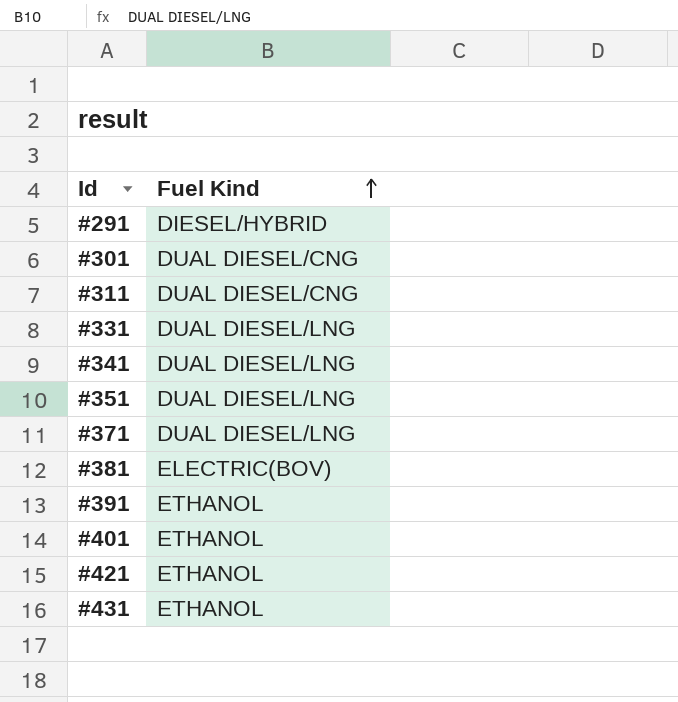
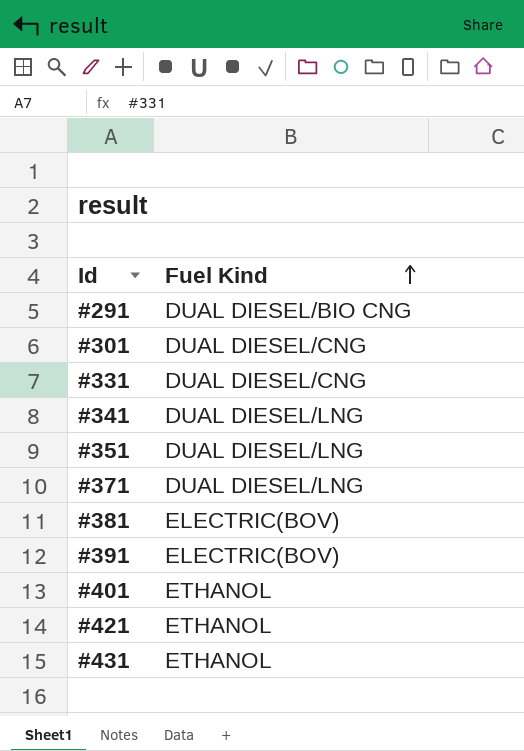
row #311: DUAL DIESEL/CNG -> none
#291 | Fuel Kind: DIESEL/HYBRID -> DUAL DIESEL/BIO CNG
#331 | Fuel Kind: DUAL DIESEL/LNG -> DUAL DIESEL/CNG
#391 | Fuel Kind: ETHANOL -> ELECTRIC(BOV)

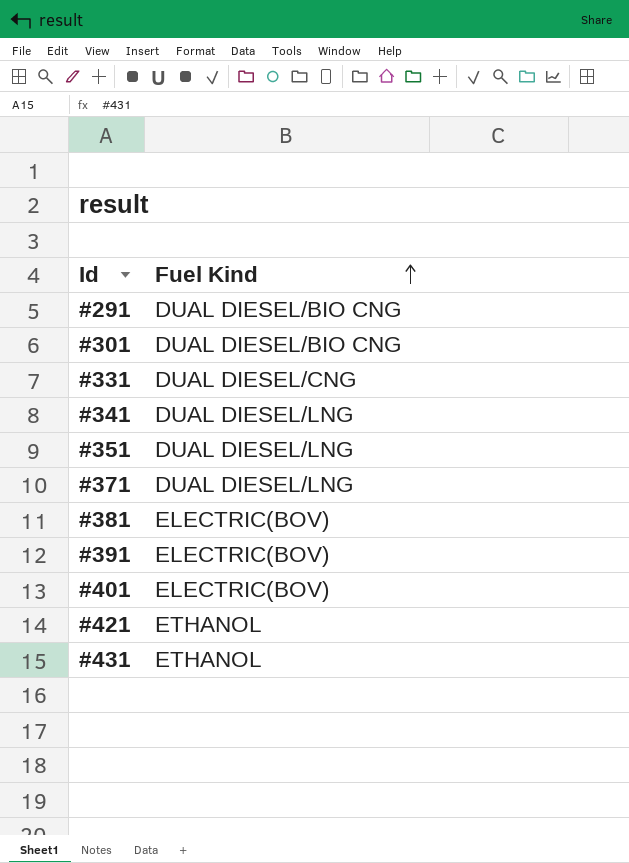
#301 | Fuel Kind: DUAL DIESEL/CNG -> DUAL DIESEL/BIO CNG
#401 | Fuel Kind: ETHANOL -> ELECTRIC(BOV)

